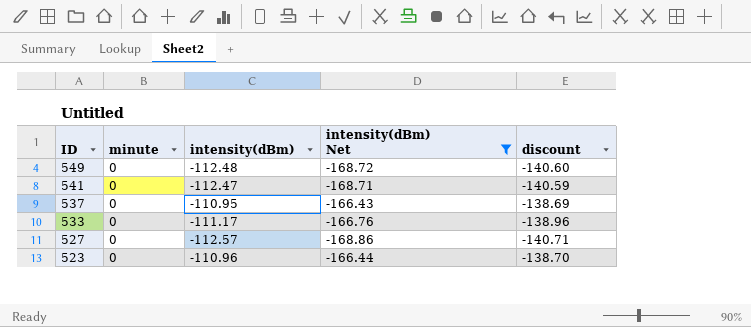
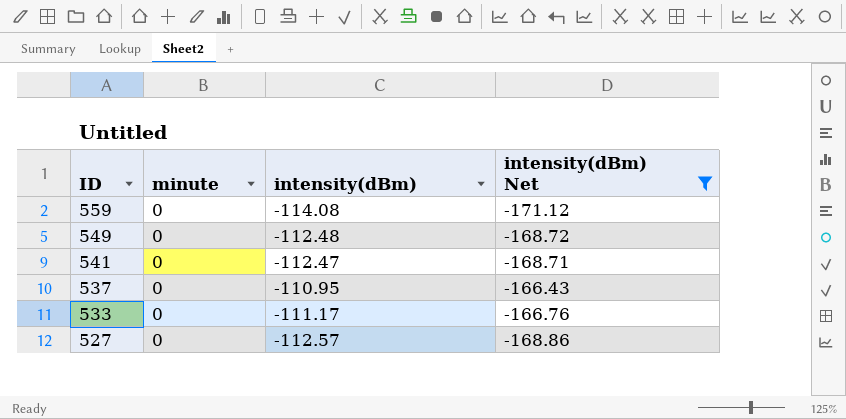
column discount | formula: [intensity(dBm)] * 1.25 -> none
row 523: 0 | -110.96 | -166.44 | -138.70 -> none
row 559: none -> 0 | -114.08 | -171.12

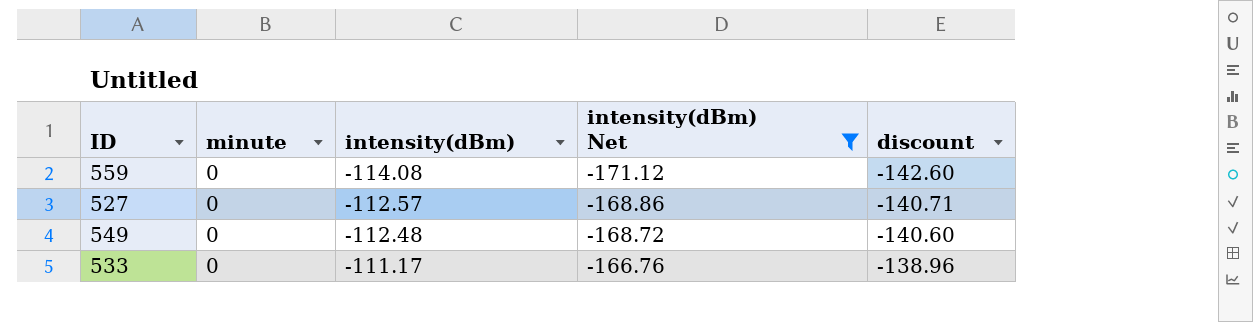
row order: ID descending -> intensity(dBm) ascending
column discount | formula: none -> [intensity(dBm)] * 1.25
row 541: 0 | -112.47 | -168.71 -> none
row 537: 0 | -110.95 | -166.43 -> none

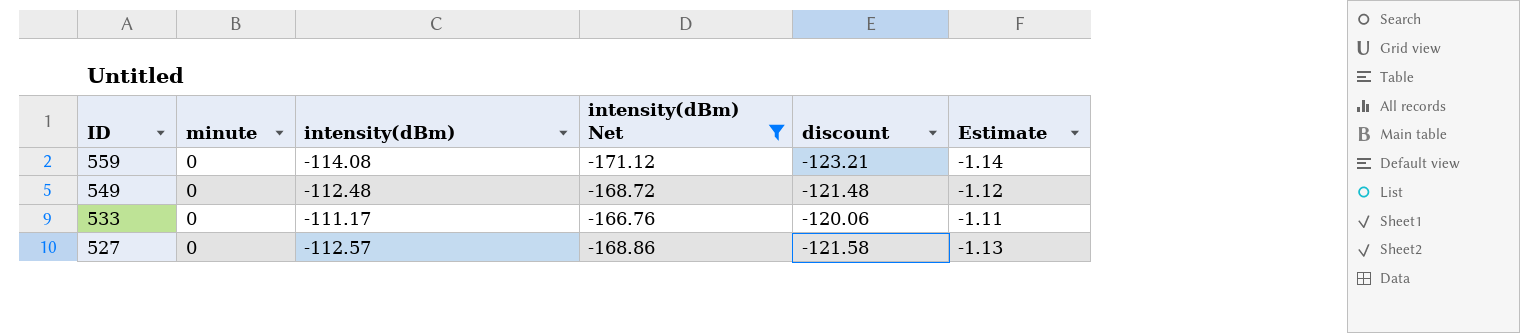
row order: intensity(dBm) ascending -> ID descending
column discount | formula: [intensity(dBm)] * 1.25 -> [intensity(dBm)] * 1.08
column Estimate | formula: none -> [intensity(dBm)] * 0.01

